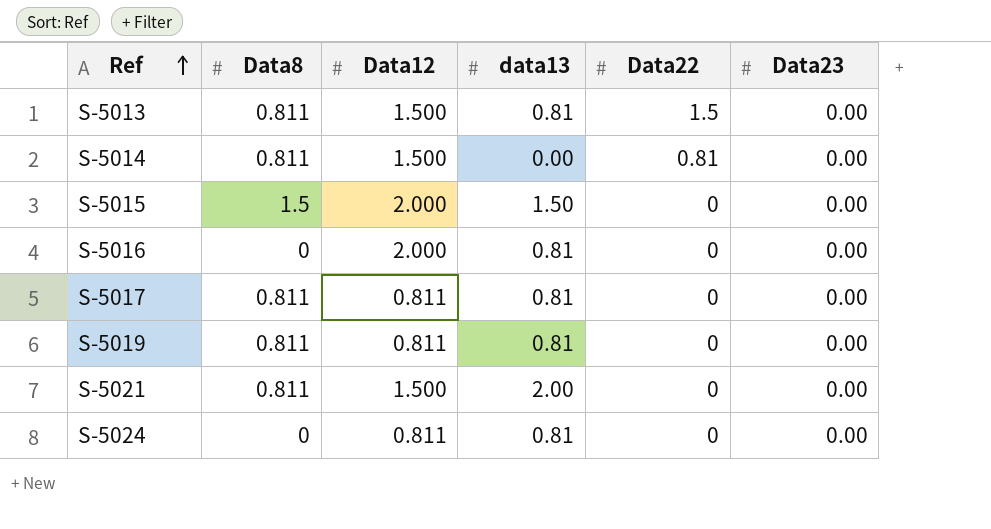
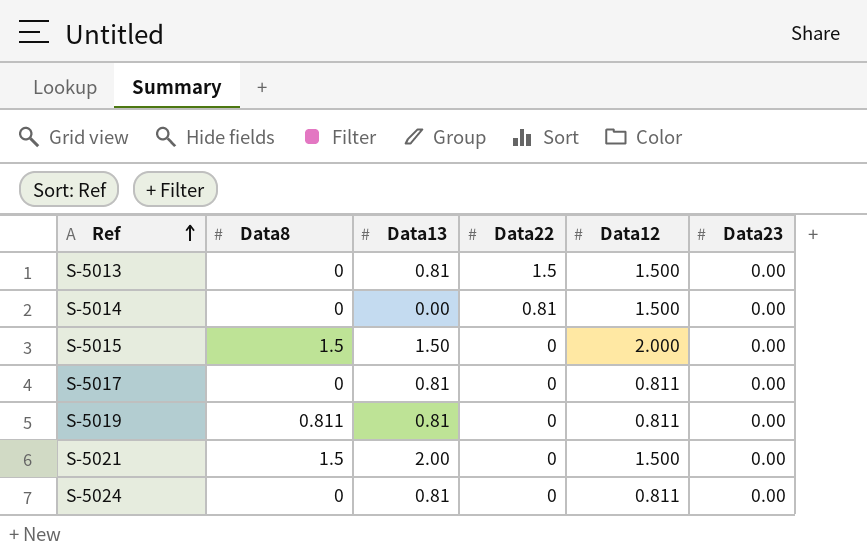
column name: data13 -> Data13
column Data12 | position: 3 -> 5
row S-5016: 0 | 2.000 | 0.81 | 0 | 0.00 -> none
S-5013 | Data8: 0.811 -> 0
S-5014 | Data8: 0.811 -> 0
S-5017 | Data8: 0.811 -> 0
S-5021 | Data8: 0.811 -> 1.5

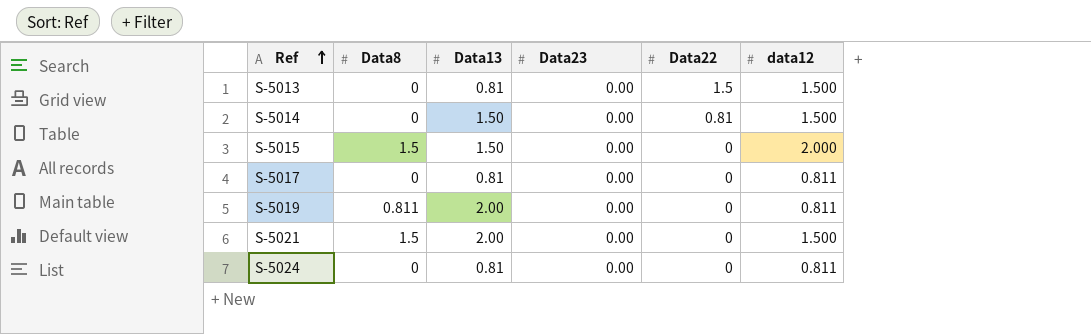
column Data23 | position: 6 -> 4
column name: Data12 -> data12
S-5014 | Data13: 0.00 -> 1.50
S-5019 | Data13: 0.81 -> 2.00

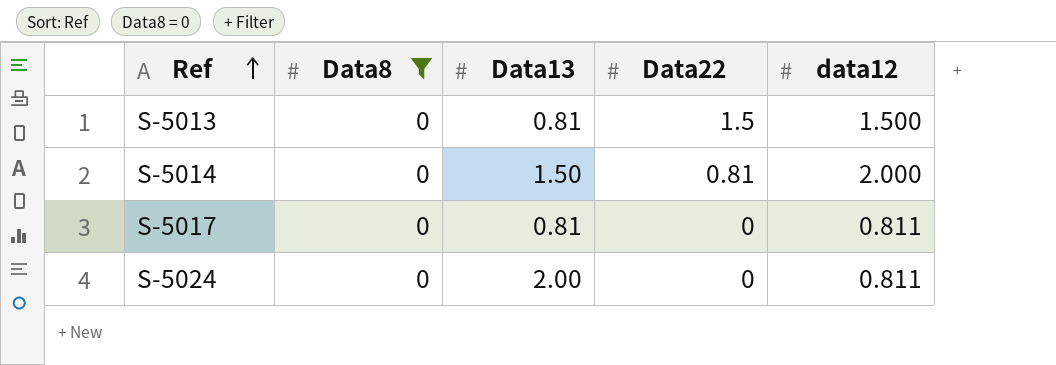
filter: none -> Data8 = 0
column Data23 | position: 4 -> none
S-5014 | data12: 1.500 -> 2.000
S-5024 | Data13: 0.81 -> 2.00

